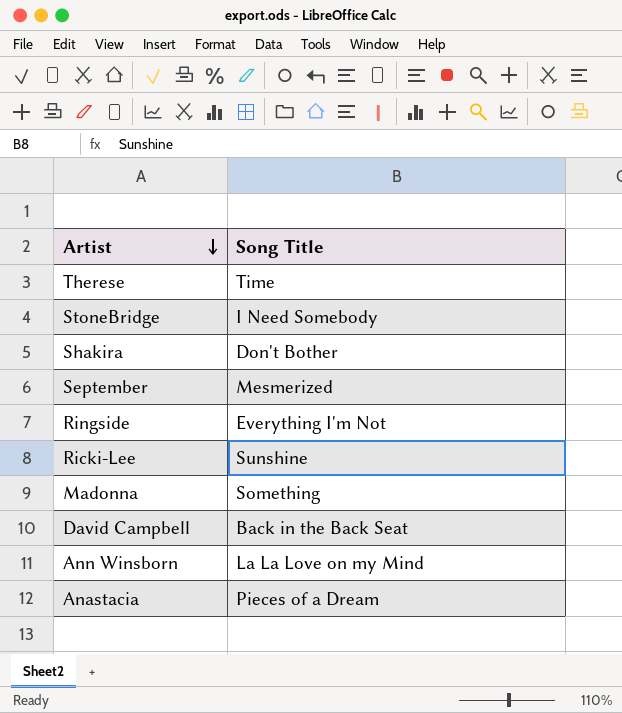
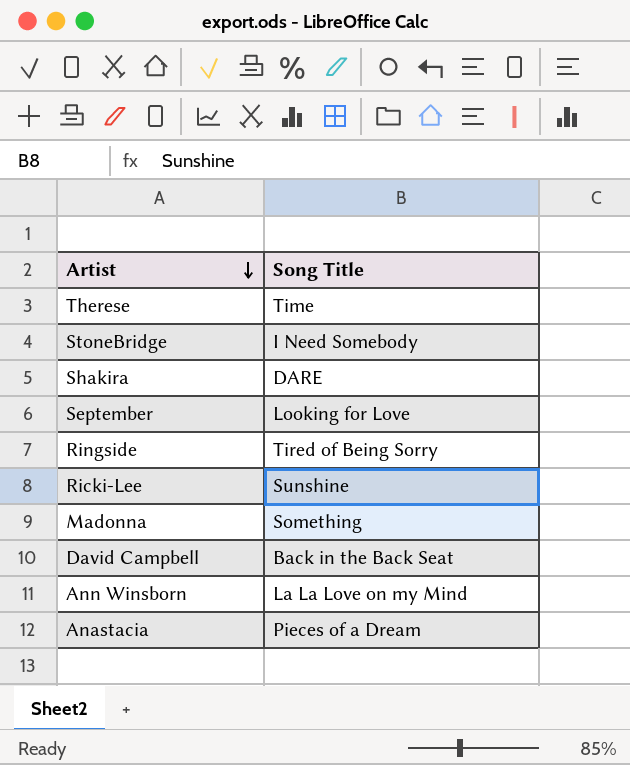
Shakira | Song Title: Don't Bother -> DARE
September | Song Title: Mesmerized -> Looking for Love
Ringside | Song Title: Everything I'm Not -> Tired of Being Sorry

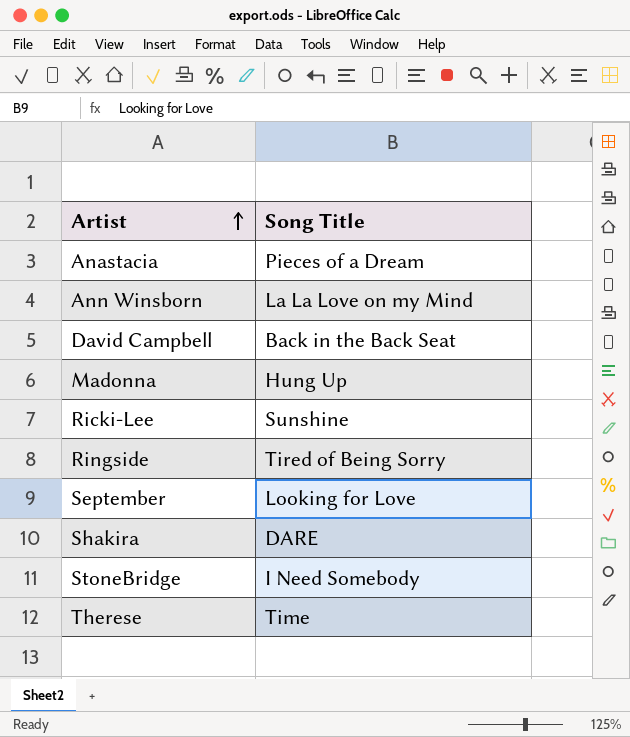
row order: Artist descending -> Artist ascending
Madonna | Song Title: Something -> Hung Up

